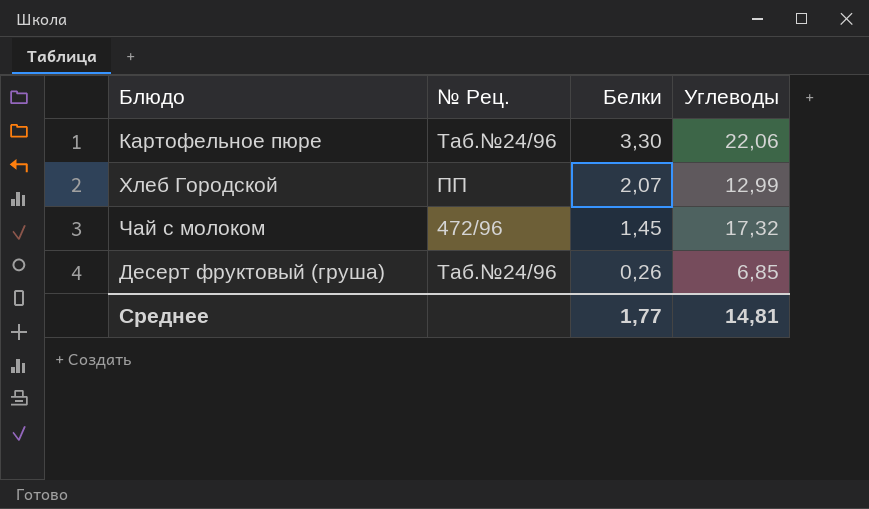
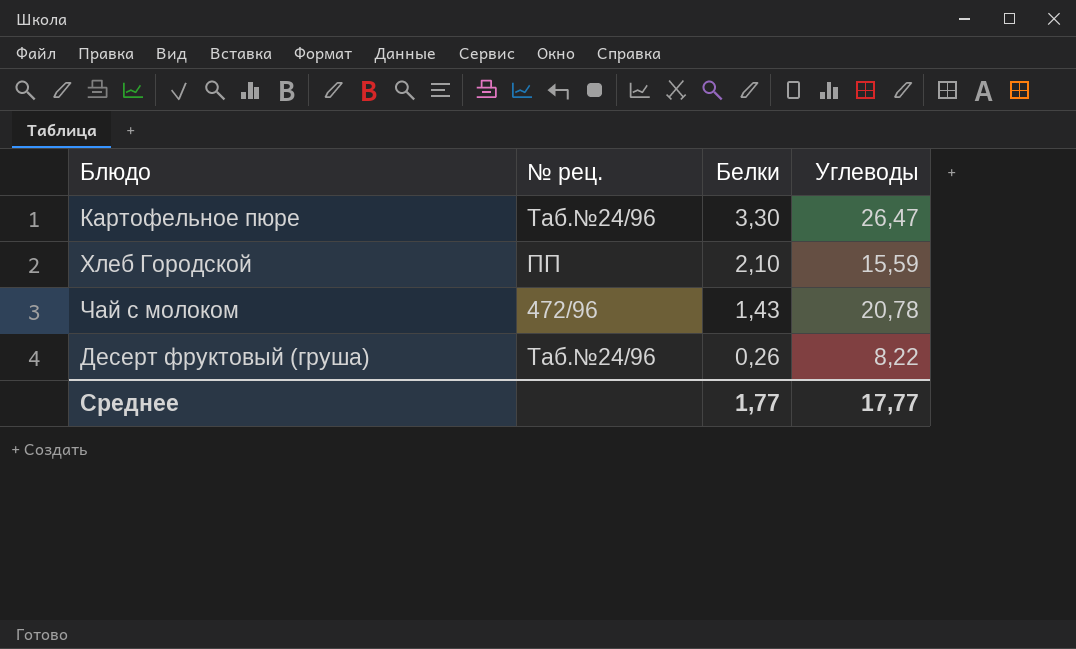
column name: № Рец. -> № рец.
Картофельное пюре | Углеводы: 22,06 -> 26,47
Хлеб Городской | Белки: 2,07 -> 2,10
Хлеб Городской | Углеводы: 12,99 -> 15,59
Чай с молоком | Белки: 1,45 -> 1,43
Чай с молоком | Углеводы: 17,32 -> 20,78
Десерт фруктовый (груша) | Углеводы: 6,85 -> 8,22
Среднее | Углеводы: 14,81 -> 17,77

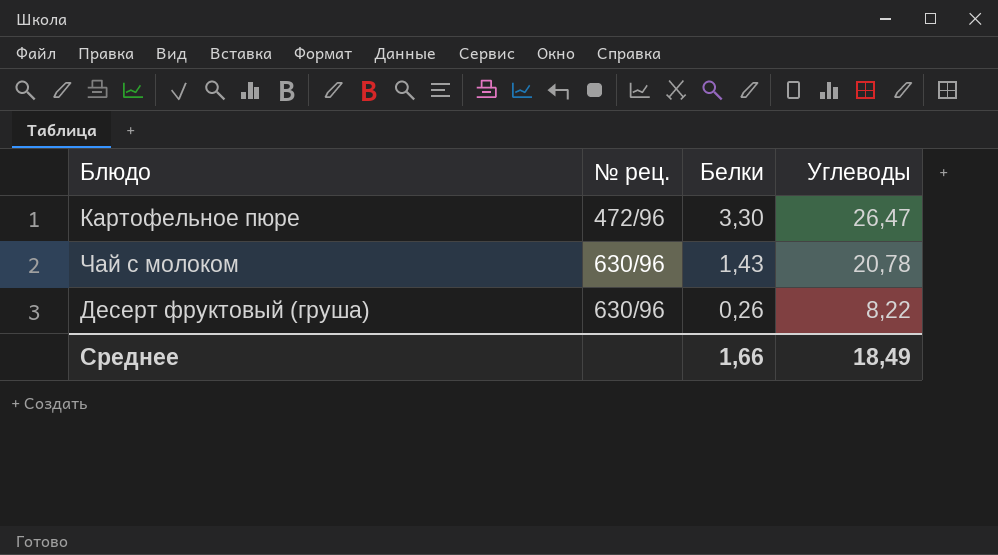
row Хлеб Городской: ПП | 2,10 | 15,59 -> none
Картофельное пюре | № рец.: Таб.№24/96 -> 472/96
Чай с молоком | № рец.: 472/96 -> 630/96
Десерт фруктовый (груша) | № рец.: Таб.№24/96 -> 630/96
Среднее | Белки: 1,77 -> 1,66
Среднее | Углеводы: 17,77 -> 18,49

